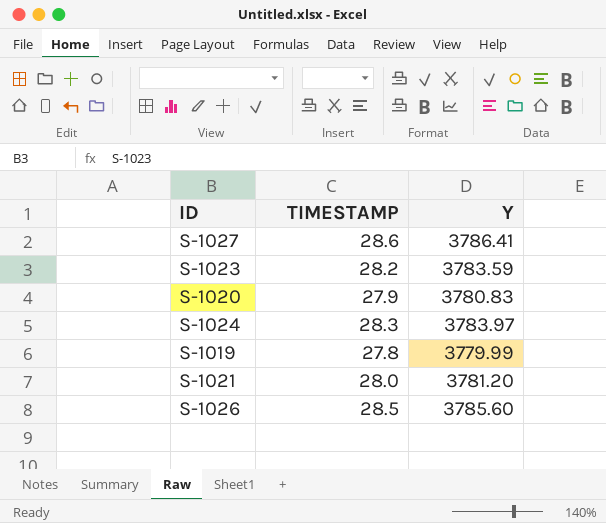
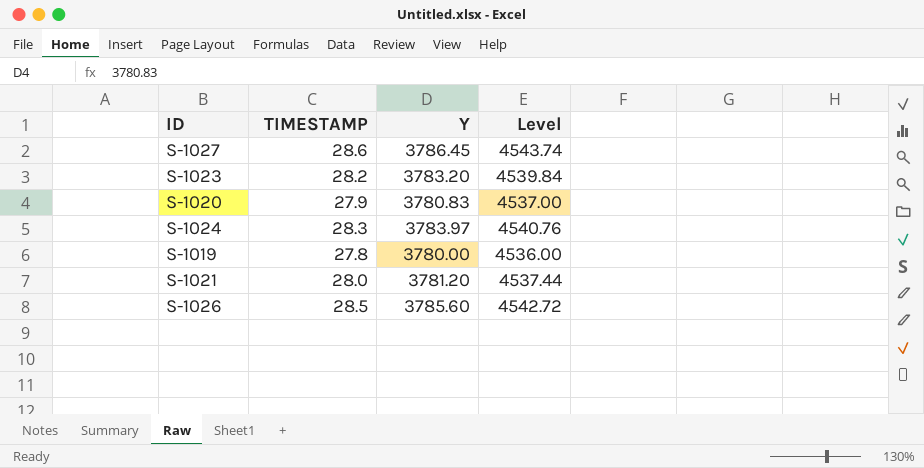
column Level | formula: none -> [Y] * 1.2
S-1027 | Y: 3786.41 -> 3786.45
S-1023 | Y: 3783.59 -> 3783.20
S-1019 | Y: 3779.99 -> 3780.00

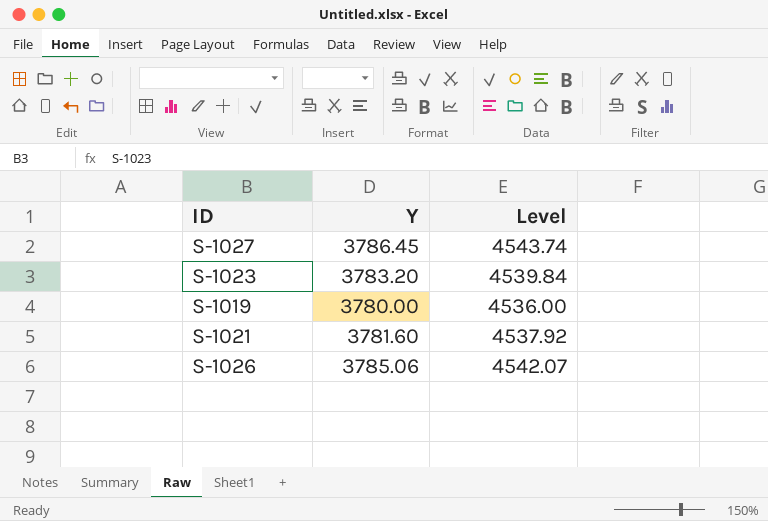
column TIMESTAMP | position: 2 -> none
row S-1020: 27.9 | 3780.83 | 4537.00 -> none
row S-1024: 28.3 | 3783.97 | 4540.76 -> none
S-1021 | Y: 3781.20 -> 3781.60
S-1021 | Level: 4537.44 -> 4537.92
S-1026 | Y: 3785.60 -> 3785.06
S-1026 | Level: 4542.72 -> 4542.07

